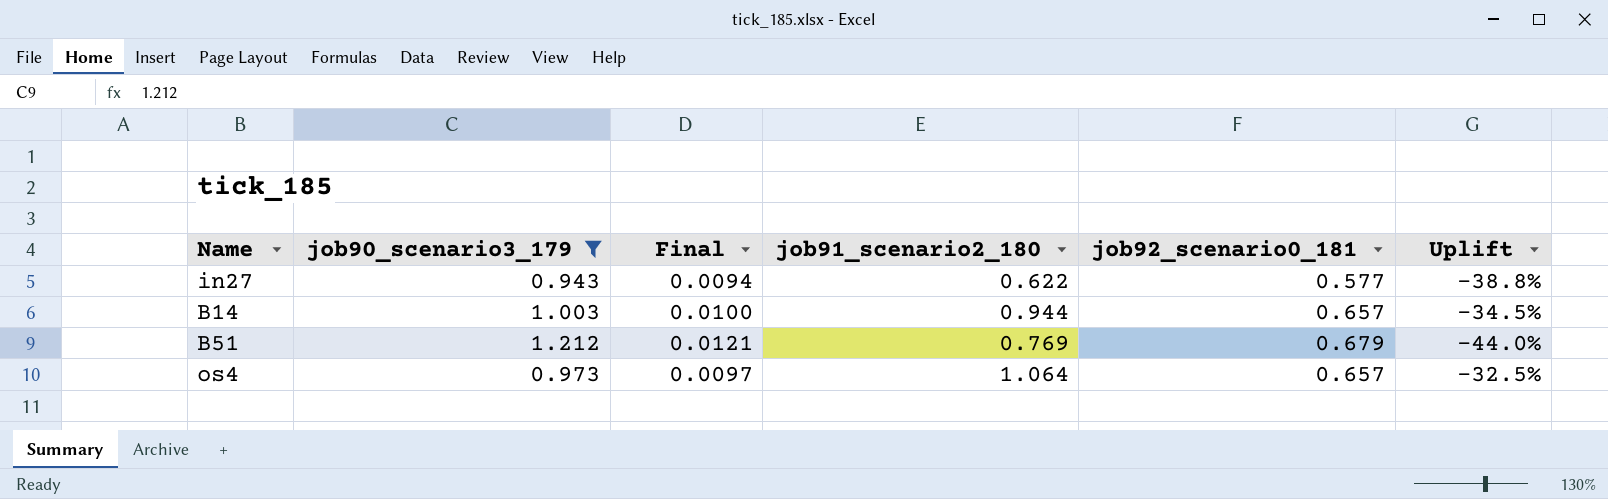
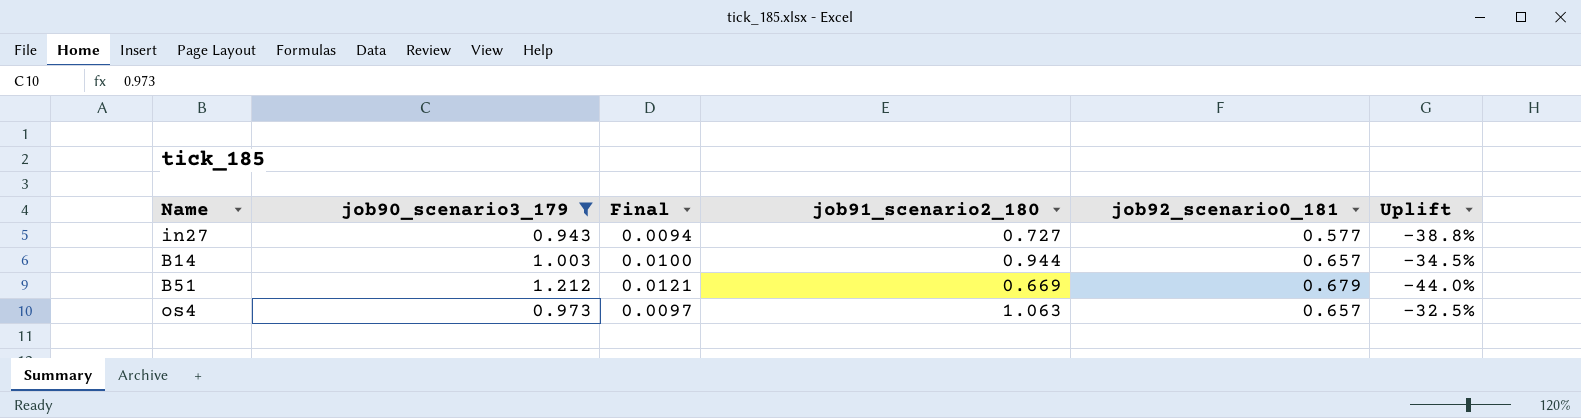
in27 | job91_scenario2_180: 0.622 -> 0.727
B51 | job91_scenario2_180: 0.769 -> 0.669
os4 | job91_scenario2_180: 1.064 -> 1.063

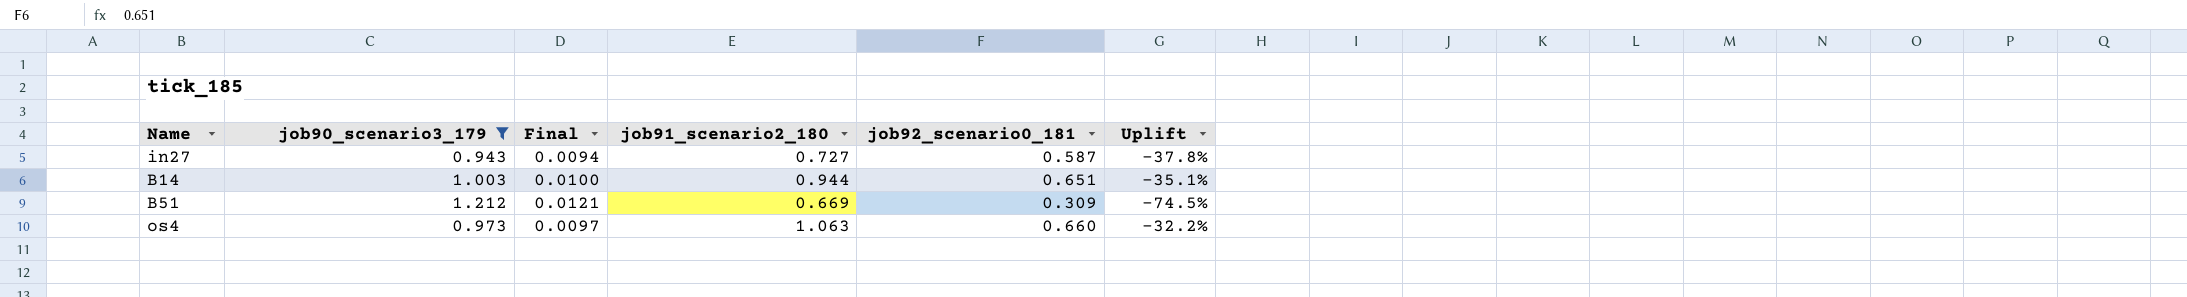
in27 | job92_scenario0_181: 0.577 -> 0.587
in27 | Uplift: -38.8% -> -37.8%
B14 | job92_scenario0_181: 0.657 -> 0.651
B14 | Uplift: -34.5% -> -35.1%
B51 | job92_scenario0_181: 0.679 -> 0.309
B51 | Uplift: -44.0% -> -74.5%
os4 | job92_scenario0_181: 0.657 -> 0.660
os4 | Uplift: -32.5% -> -32.2%

